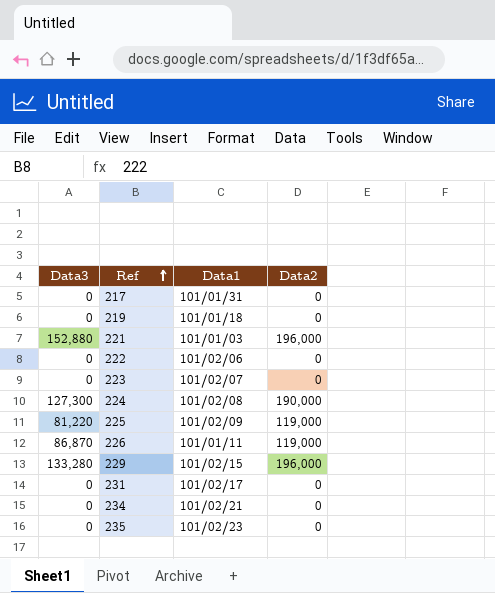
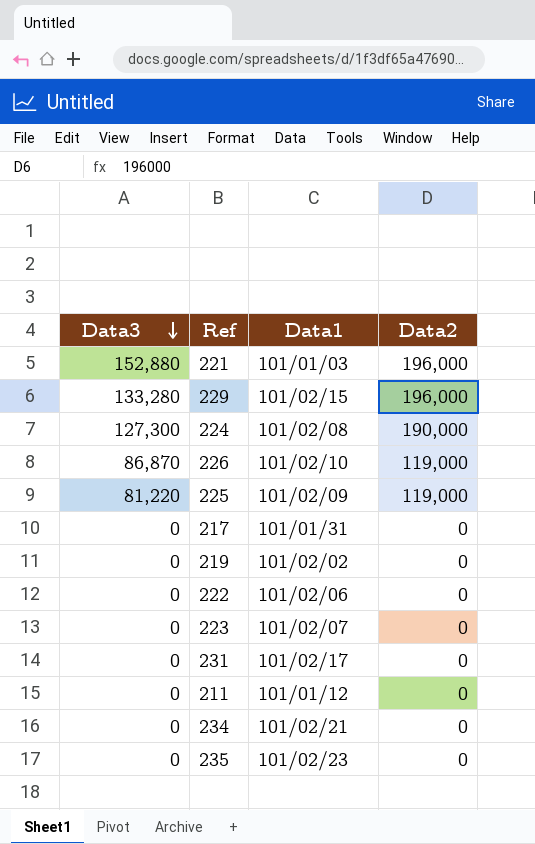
row order: Ref ascending -> Data3 descending
226 | Data1: 101/01/11 -> 101/02/10
219 | Data1: 101/01/18 -> 101/02/02
row 211: none -> 0 | 101/01/12 | 0

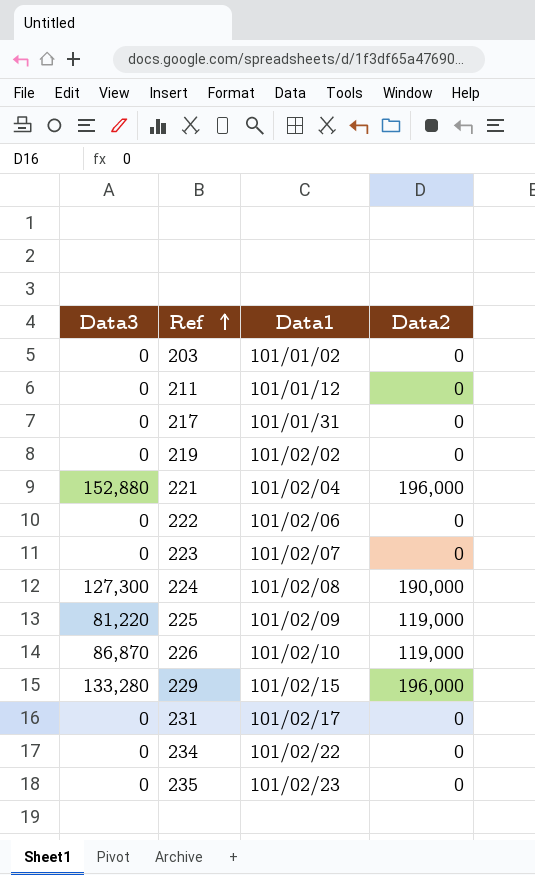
row order: Data3 descending -> Ref ascending
row 203: none -> 0 | 101/01/02 | 0
221 | Data1: 101/01/03 -> 101/02/04
234 | Data1: 101/02/21 -> 101/02/22

